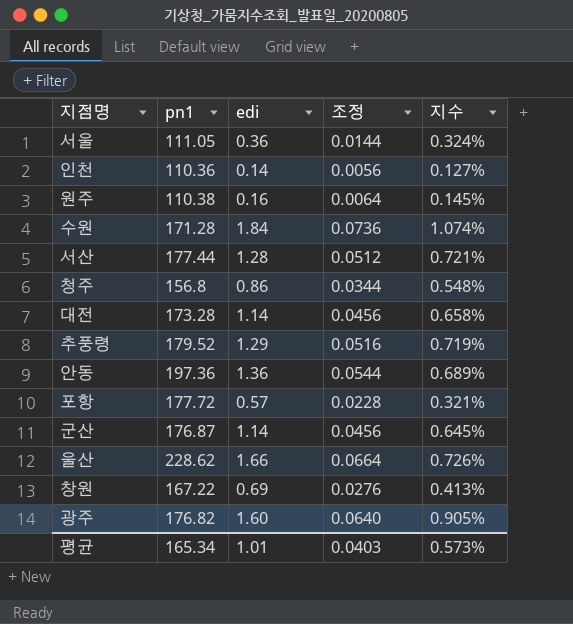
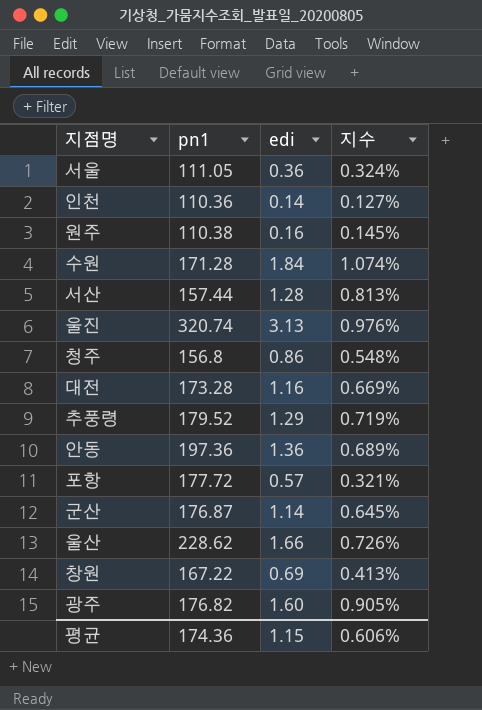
column 조정 | formula: [edi] * 0.04 -> none
서산 | pn1: 177.44 -> 157.44
서산 | 지수: 0.721% -> 0.813%
row 울진: none -> 320.74 | 3.13 | 0.976%
대전 | edi: 1.14 -> 1.16
대전 | 지수: 0.658% -> 0.669%
평균 | pn1: 165.34 -> 174.36
평균 | edi: 1.01 -> 1.15
평균 | 지수: 0.573% -> 0.606%

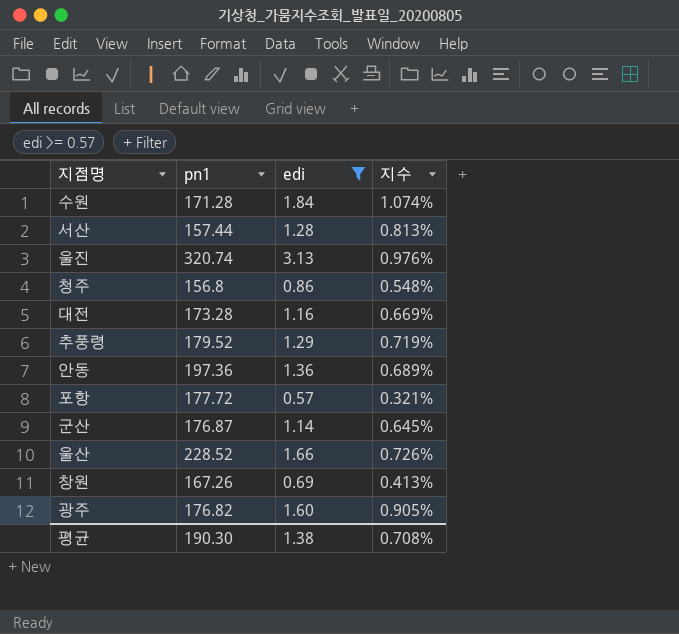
filter: none -> edi >= 0.57
울산 | pn1: 228.62 -> 228.52
창원 | pn1: 167.22 -> 167.26
평균 | pn1: 174.36 -> 190.30
평균 | edi: 1.15 -> 1.38
평균 | 지수: 0.606% -> 0.708%

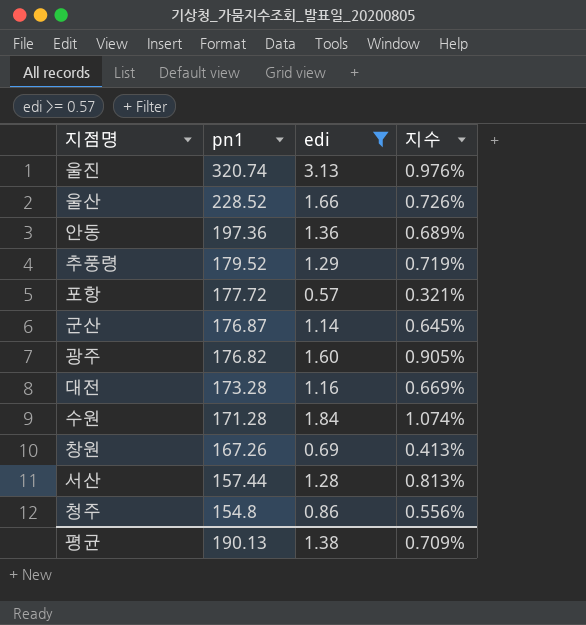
row order: none -> pn1 descending
청주 | pn1: 156.8 -> 154.8
청주 | 지수: 0.548% -> 0.556%
평균 | pn1: 190.30 -> 190.13
평균 | 지수: 0.708% -> 0.709%

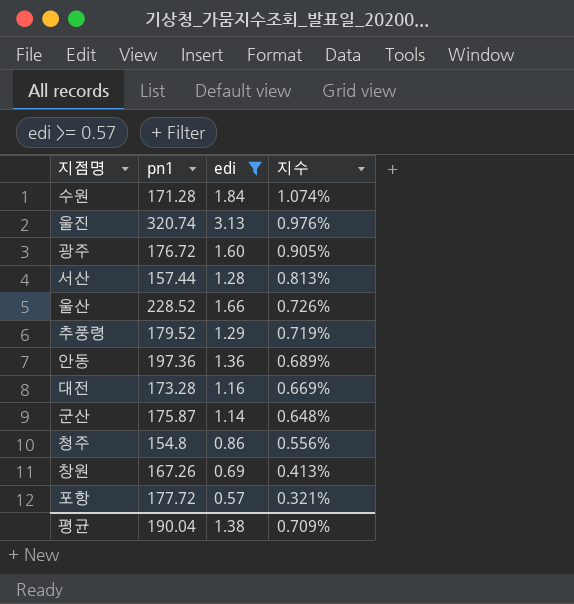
row order: pn1 descending -> 지수 descending
광주 | pn1: 176.82 -> 176.72
군산 | pn1: 176.87 -> 175.87
군산 | 지수: 0.645% -> 0.648%
평균 | pn1: 190.13 -> 190.04

